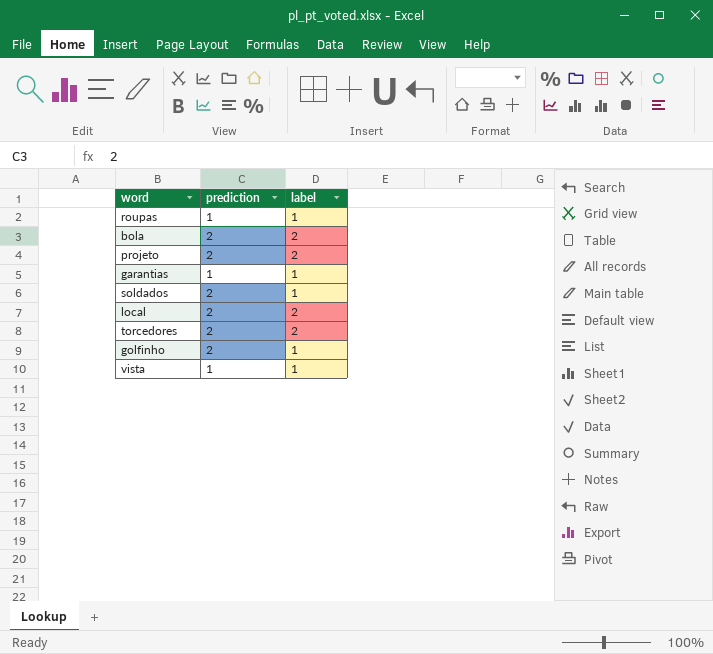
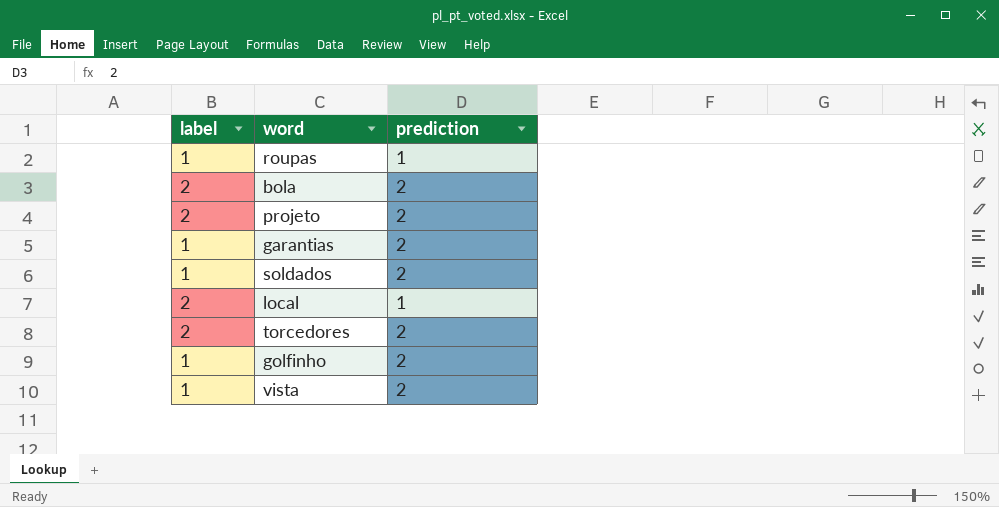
column label | position: 3 -> 1
garantias | prediction: 1 -> 2
local | prediction: 2 -> 1
vista | prediction: 1 -> 2

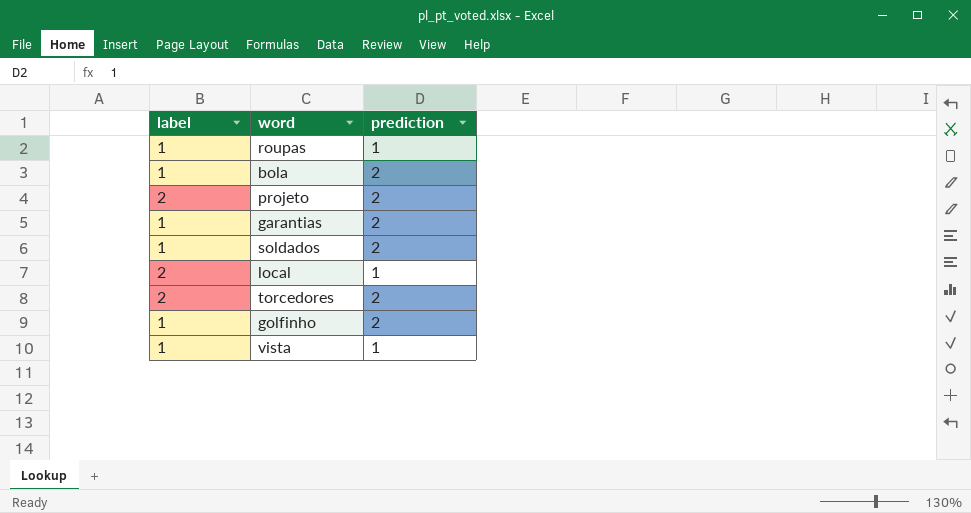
bola | label: 2 -> 1
vista | prediction: 2 -> 1

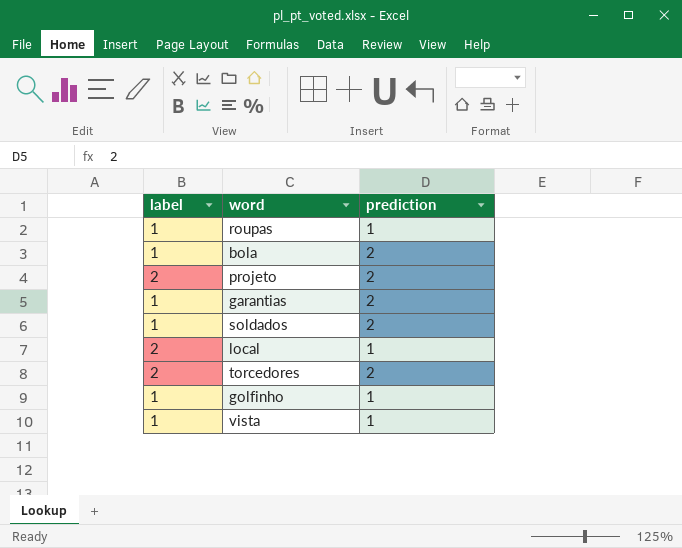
golfinho | prediction: 2 -> 1

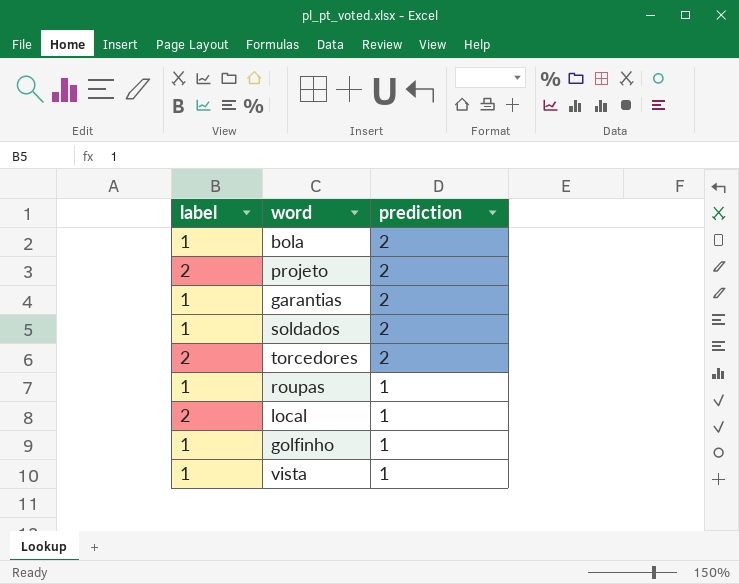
row order: none -> prediction descending

